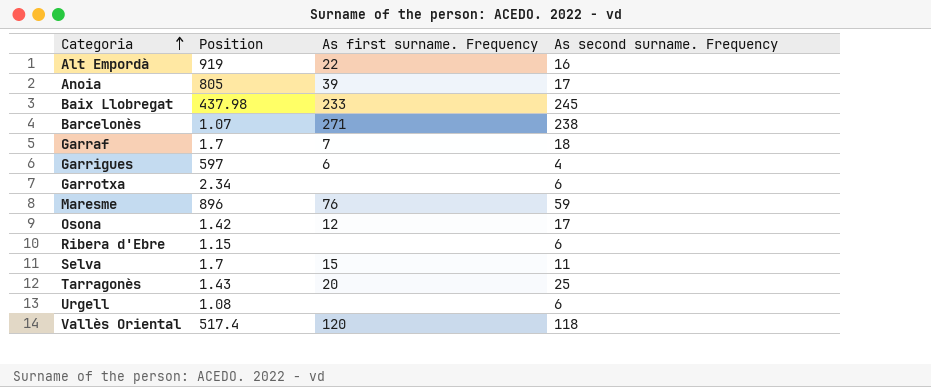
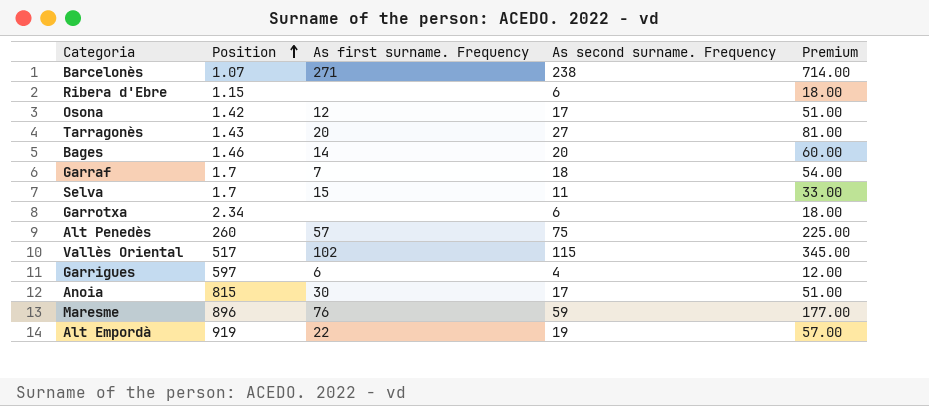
row order: Categoria ascending -> Position ascending
column Premium | formula: none -> [As second surname. Frequency] * 3
row Baix Llobregat: 437.98 | 233 | 245 -> none
row Urgell: 1.08 | none | 6 -> none
Tarragonès | As second surname. Frequency: 25 -> 27
row Bages: none -> 1.46 | 14 | 20 | 60.00
row Alt Penedès: none -> 260 | 57 | 75 | 225.00
Vallès Oriental | Position: 517.4 -> 517
Vallès Oriental | As first surname. Frequency: 120 -> 102
Vallès Oriental | As second surname. Frequency: 118 -> 115
Anoia | Position: 805 -> 815
Anoia | As first surname. Frequency: 39 -> 30
Alt Empordà | As second surname. Frequency: 16 -> 19

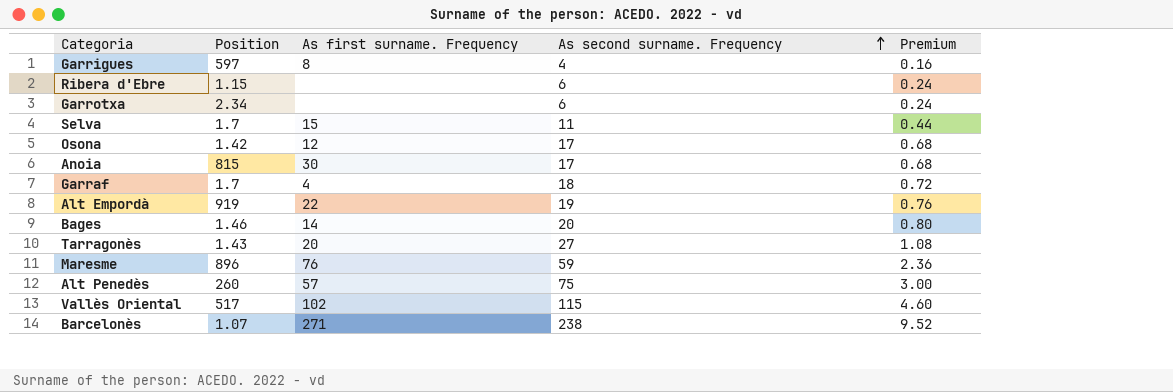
row order: Position ascending -> As second surname. Frequency ascending
column Premium | formula: [As second surname. Frequency] * 3 -> [As second surname. Frequency] * 0.04
Garrigues | As first surname. Frequency: 6 -> 8
Garraf | As first surname. Frequency: 7 -> 4

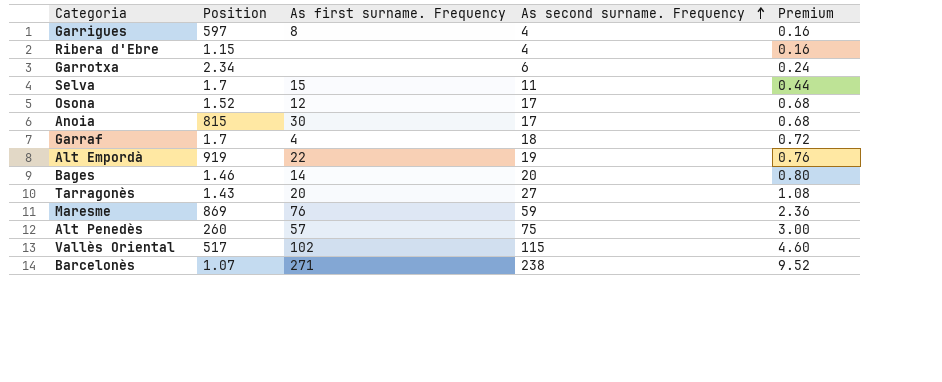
Ribera d'Ebre | As second surname. Frequency: 6 -> 4
Ribera d'Ebre | Premium: 0.24 -> 0.16
Osona | Position: 1.42 -> 1.52
Maresme | Position: 896 -> 869

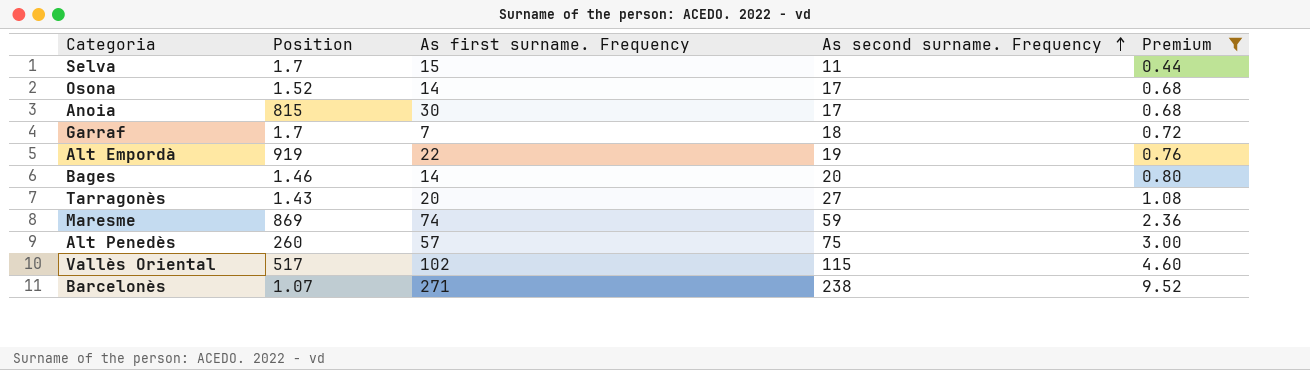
filter: none -> Premium >= 0.44
Osona | As first surname. Frequency: 12 -> 14
Garraf | As first surname. Frequency: 4 -> 7
Maresme | As first surname. Frequency: 76 -> 74

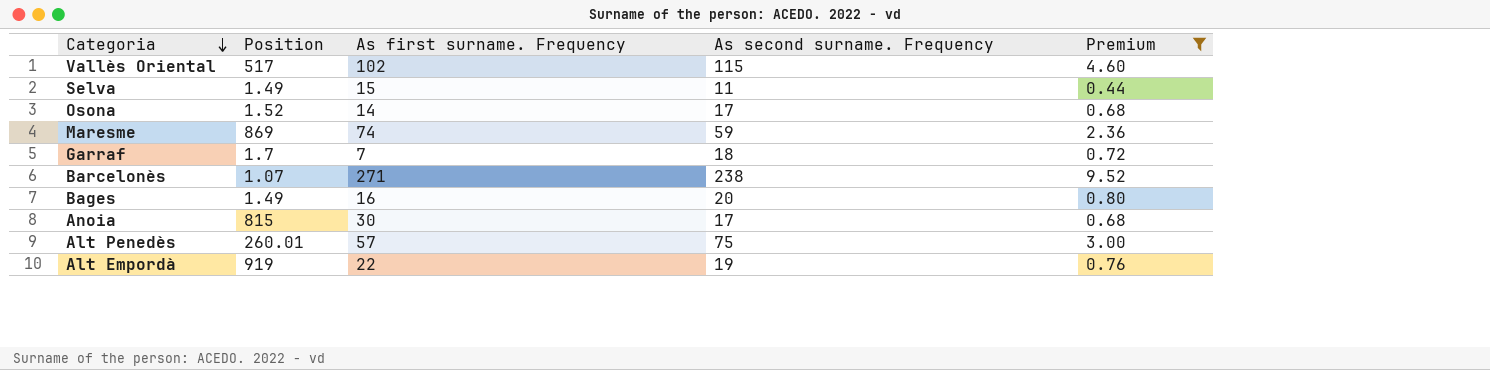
row order: As second surname. Frequency ascending -> Categoria descending
row Tarragonès: 1.43 | 20 | 27 | 1.08 -> none
Selva | Position: 1.7 -> 1.49
Bages | Position: 1.46 -> 1.49
Bages | As first surname. Frequency: 14 -> 16
Alt Penedès | Position: 260 -> 260.01

